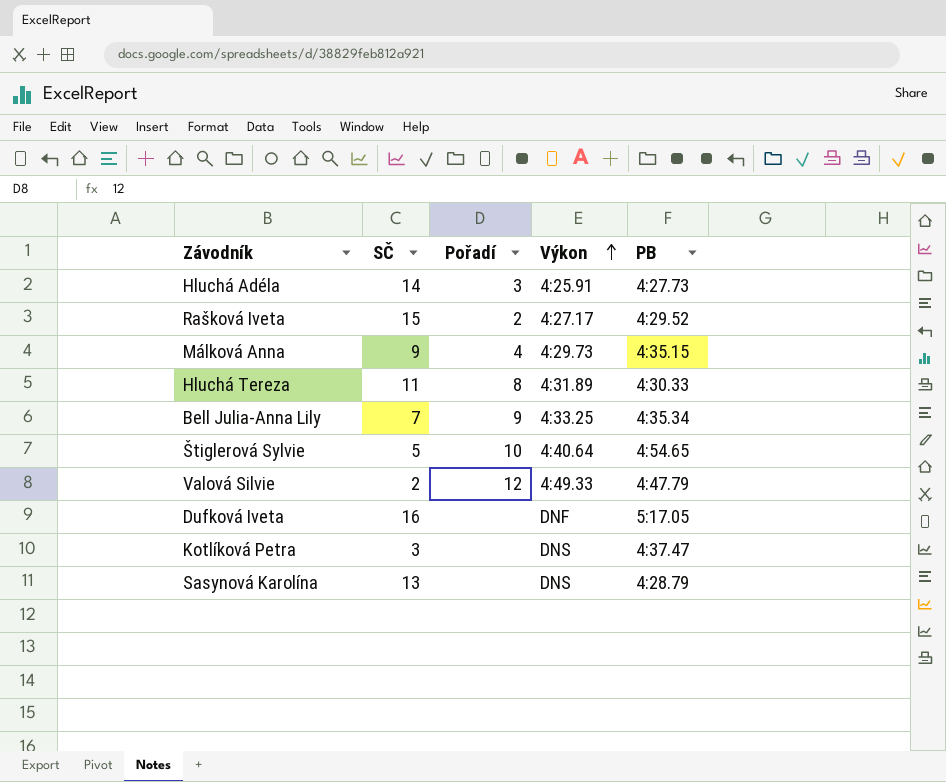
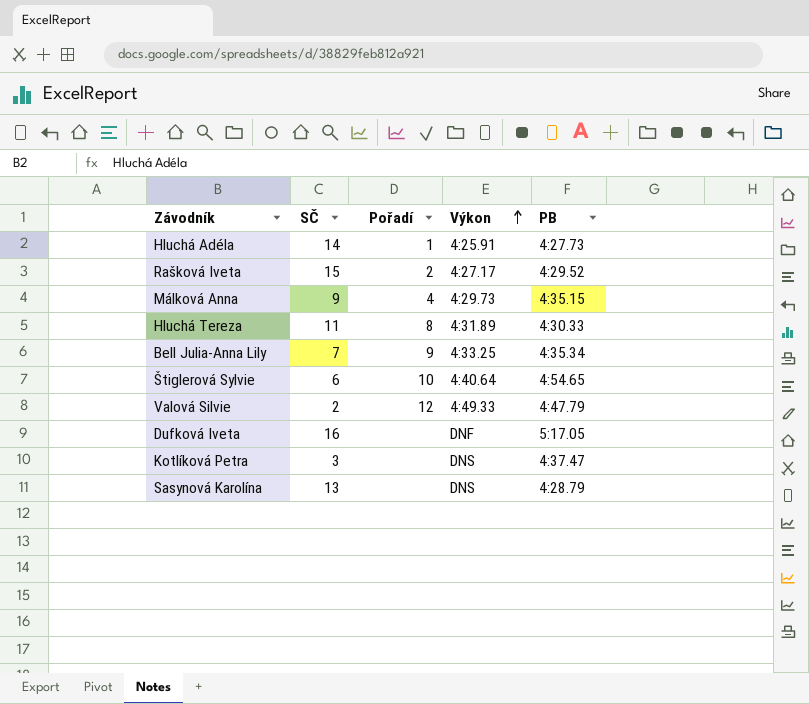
Hluchá Adéla | Pořadí: 3 -> 1
Štiglerová Sylvie | SČ: 5 -> 6

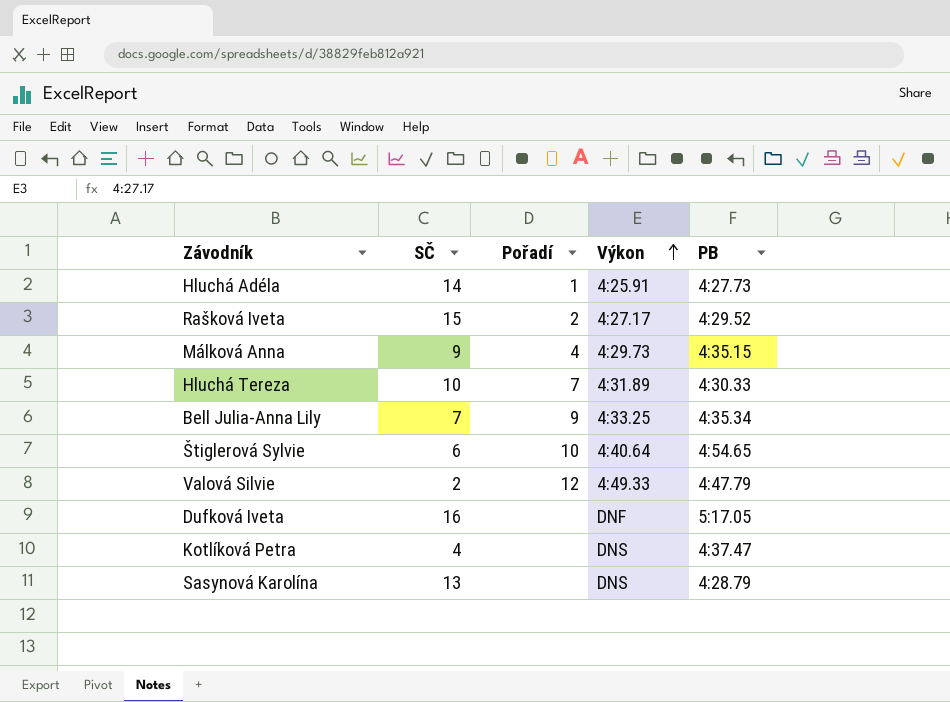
Hluchá Tereza | SČ: 11 -> 10
Hluchá Tereza | Pořadí: 8 -> 7
Kotlíková Petra | SČ: 3 -> 4

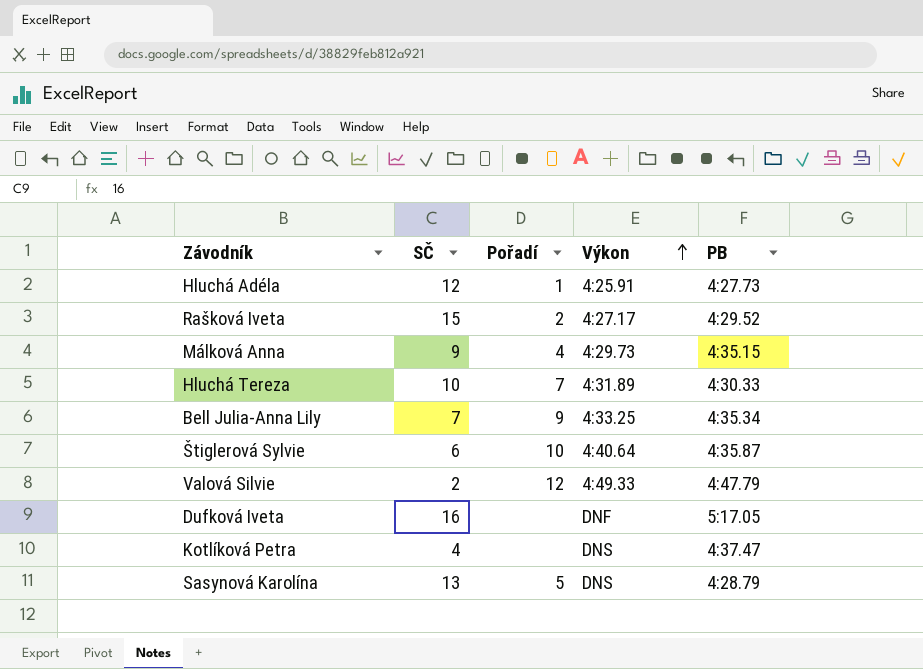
Hluchá Adéla | SČ: 14 -> 12
Štiglerová Sylvie | PB: 4:54.65 -> 4:35.87
Sasynová Karolína | Pořadí: none -> 5

